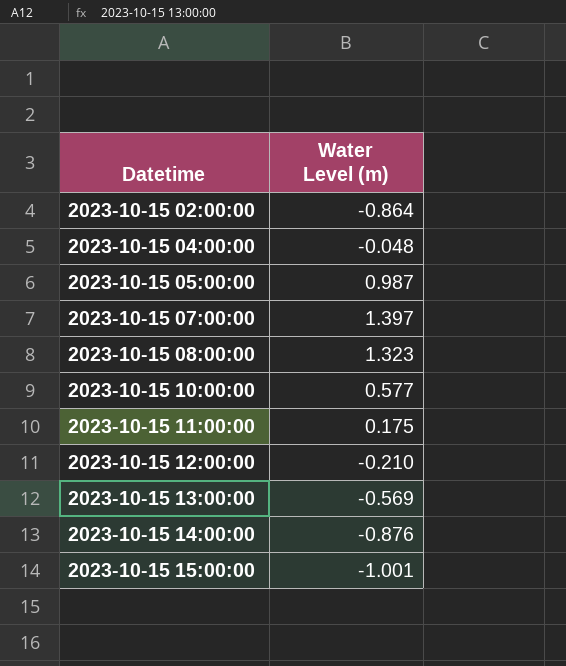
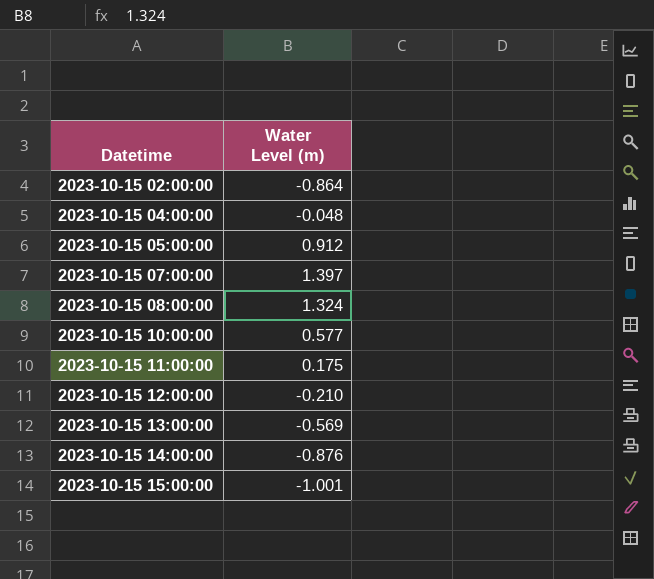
2023-10-15 05:00:00 | Water Level (m): 0.987 -> 0.912
2023-10-15 08:00:00 | Water Level (m): 1.323 -> 1.324

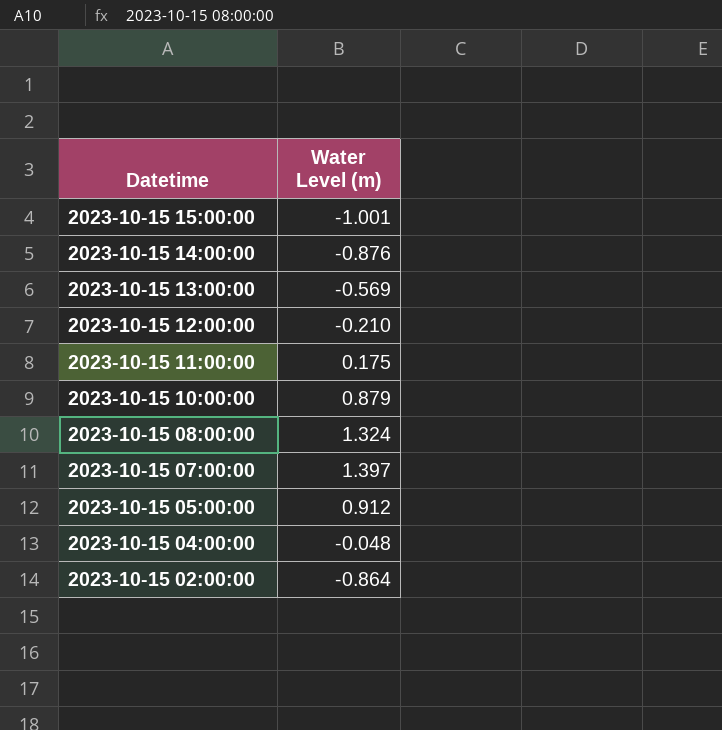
row order: Datetime ascending -> Datetime descending
2023-10-15 10:00:00 | Water Level (m): 0.577 -> 0.879

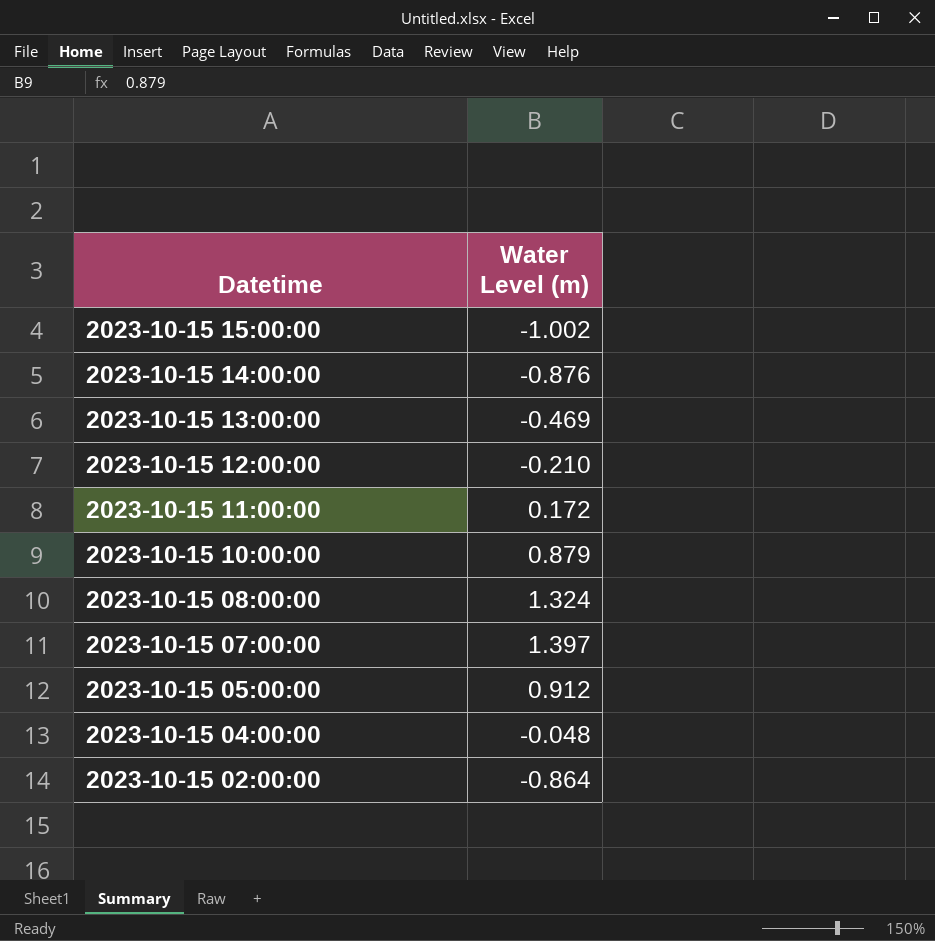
2023-10-15 15:00:00 | Water Level (m): -1.001 -> -1.002
2023-10-15 13:00:00 | Water Level (m): -0.569 -> -0.469
2023-10-15 11:00:00 | Water Level (m): 0.175 -> 0.172

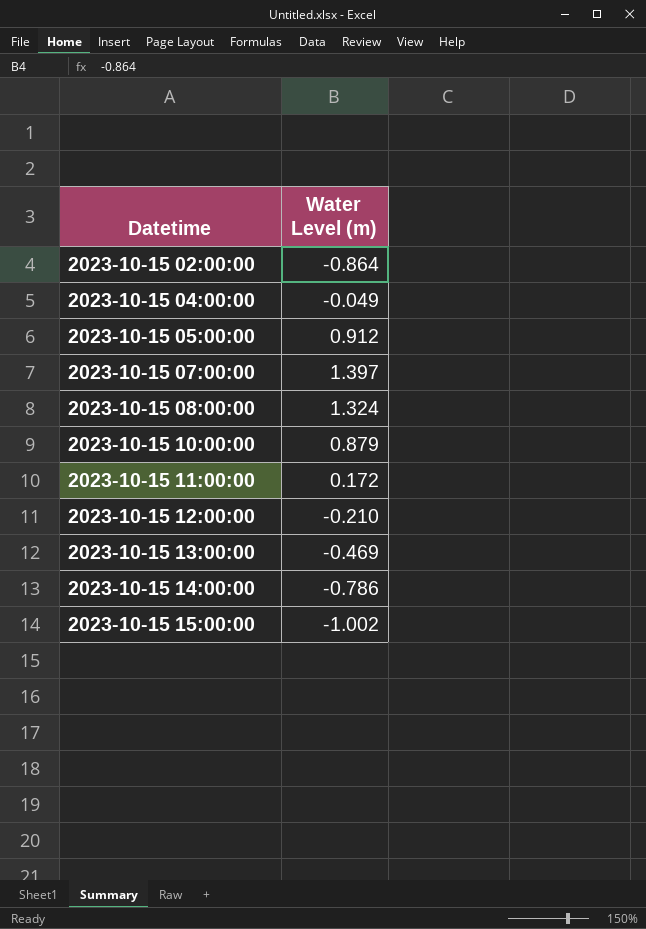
row order: Datetime descending -> Datetime ascending
2023-10-15 04:00:00 | Water Level (m): -0.048 -> -0.049
2023-10-15 14:00:00 | Water Level (m): -0.876 -> -0.786

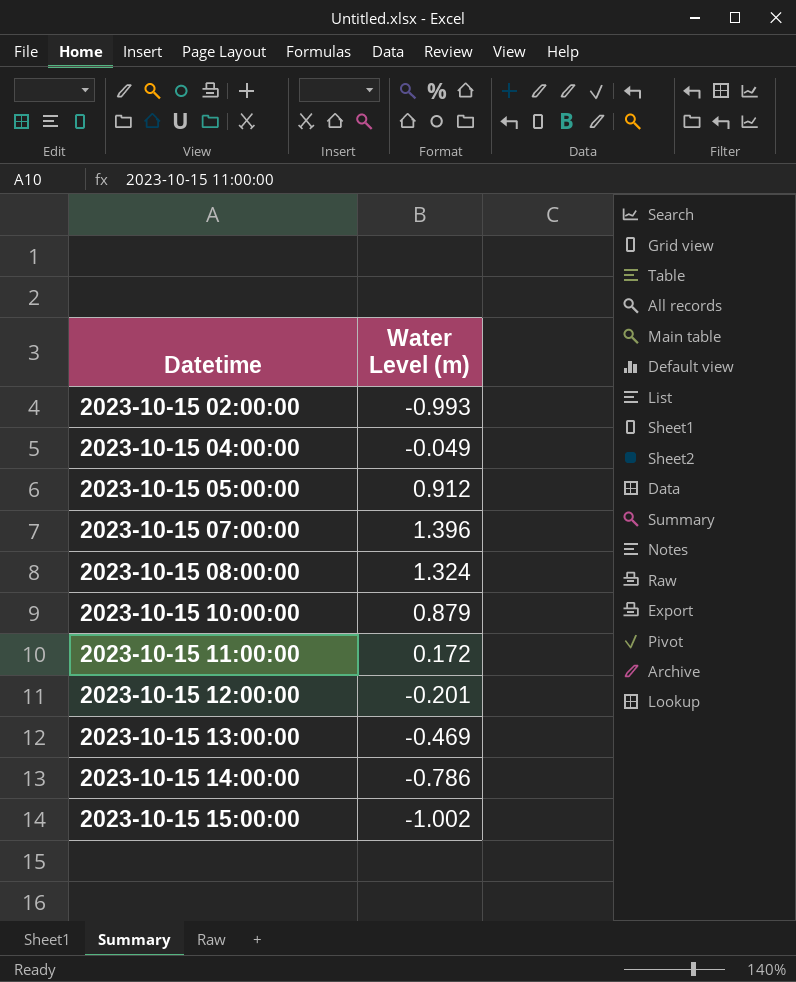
2023-10-15 02:00:00 | Water Level (m): -0.864 -> -0.993
2023-10-15 07:00:00 | Water Level (m): 1.397 -> 1.396
2023-10-15 12:00:00 | Water Level (m): -0.210 -> -0.201

